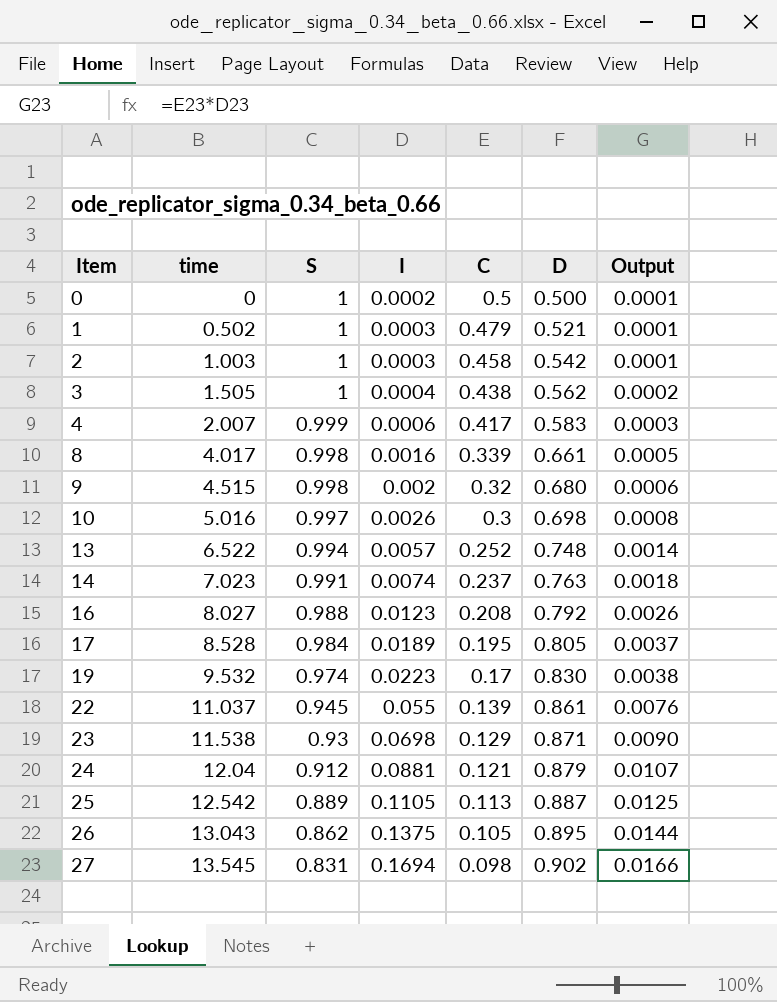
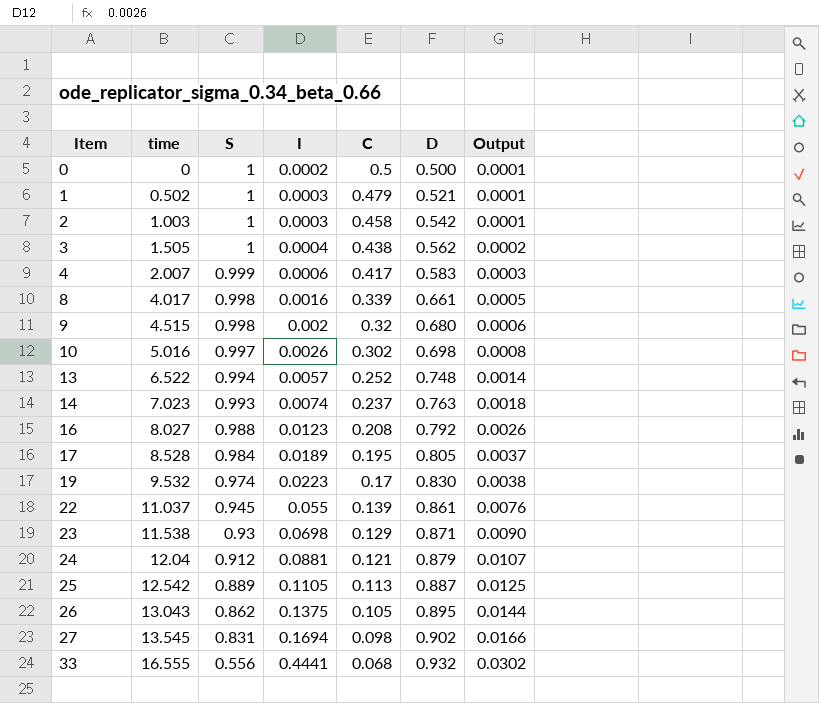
10 | C: 0.3 -> 0.302
14 | S: 0.991 -> 0.993
row 33: none -> 16.555 | 0.556 | 0.4441 | 0.068 | 0.932 | 0.0302

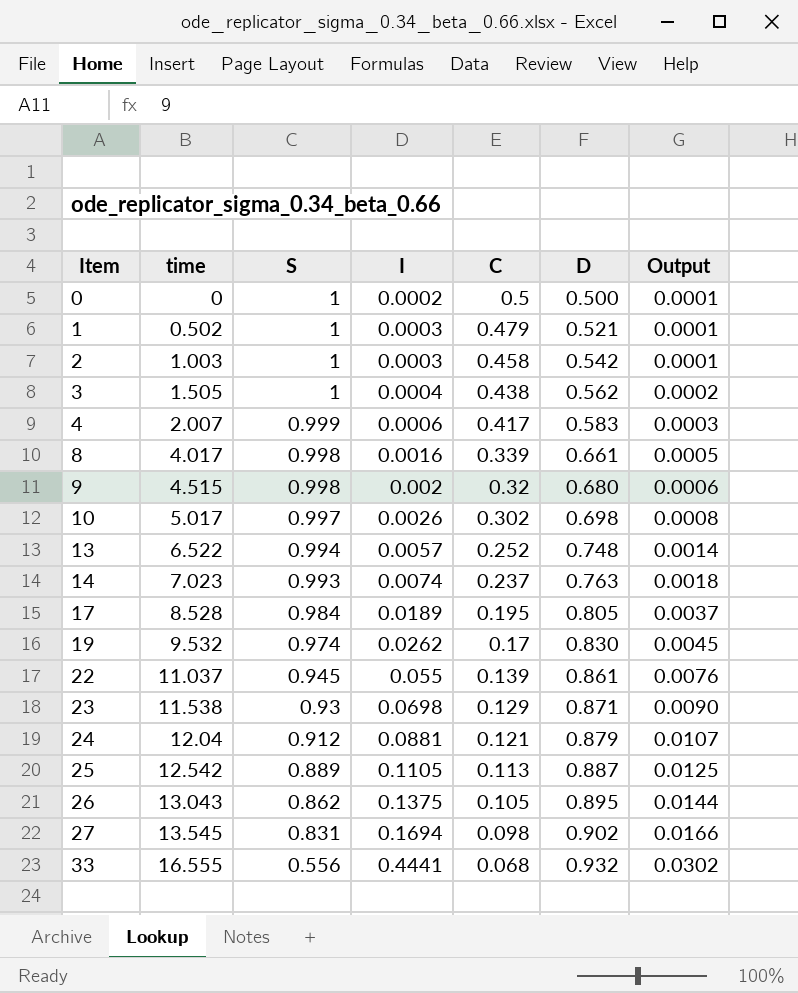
row 16: 8.027 | 0.988 | 0.0123 | 0.208 | 0.792 | 0.0026 -> none
10 | time: 5.016 -> 5.017
19 | I: 0.0223 -> 0.0262
19 | Output: 0.0038 -> 0.0045

